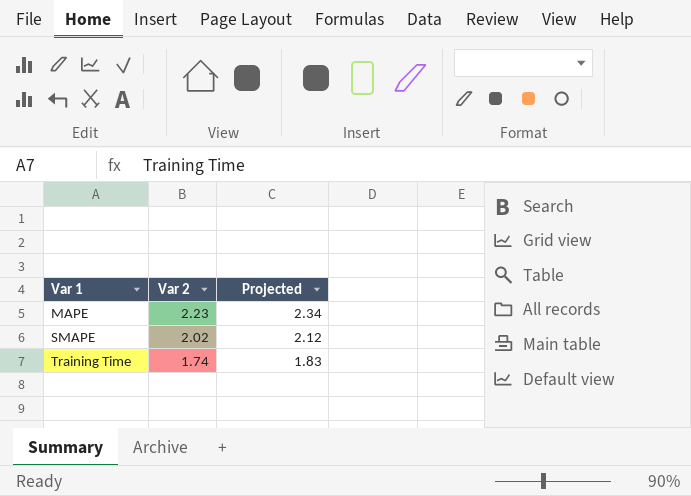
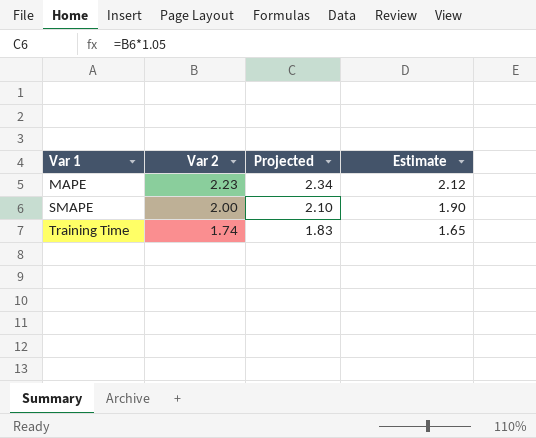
column Estimate | formula: none -> [Var 2] * 0.95
SMAPE | Var 2: 2.02 -> 2.00
SMAPE | Projected: 2.12 -> 2.10

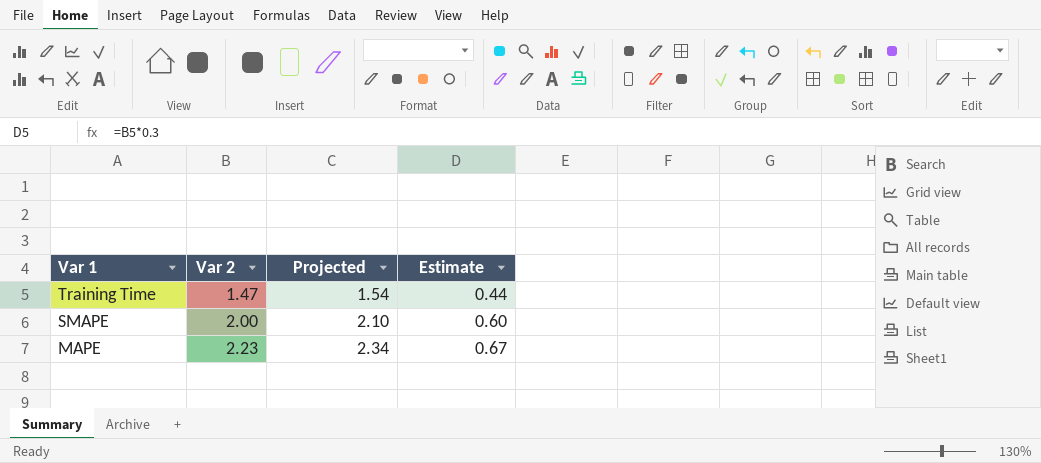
row order: Var 1 ascending -> Var 1 descending
column Estimate | formula: [Var 2] * 0.95 -> [Var 2] * 0.3
Training Time | Var 2: 1.74 -> 1.47
Training Time | Projected: 1.83 -> 1.54

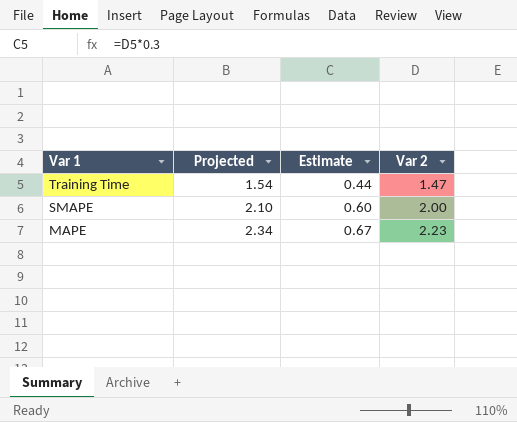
column Var 2 | position: 2 -> 4

